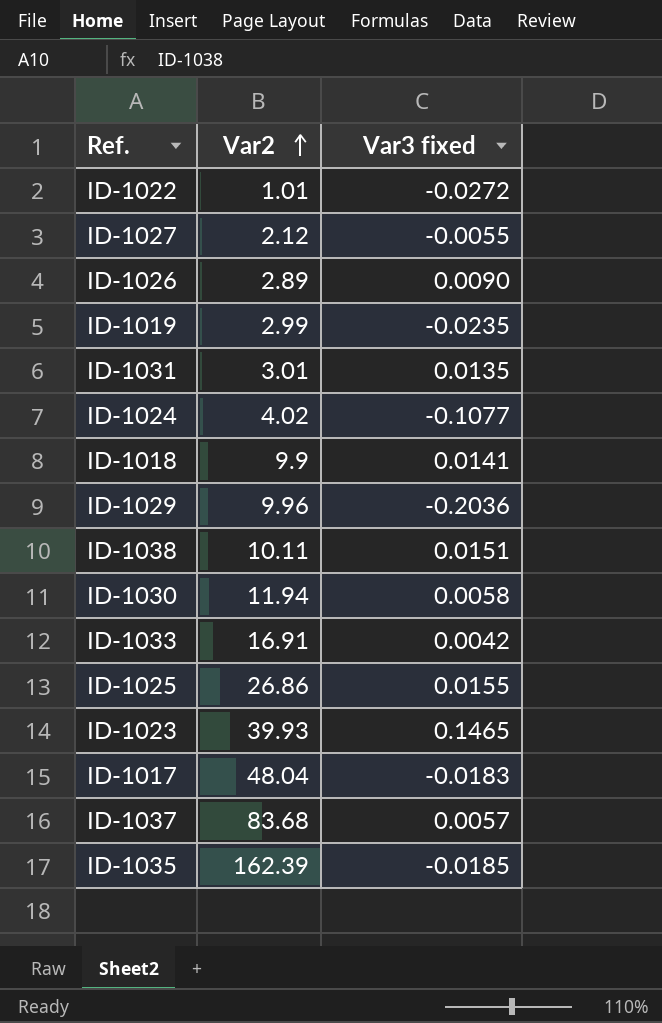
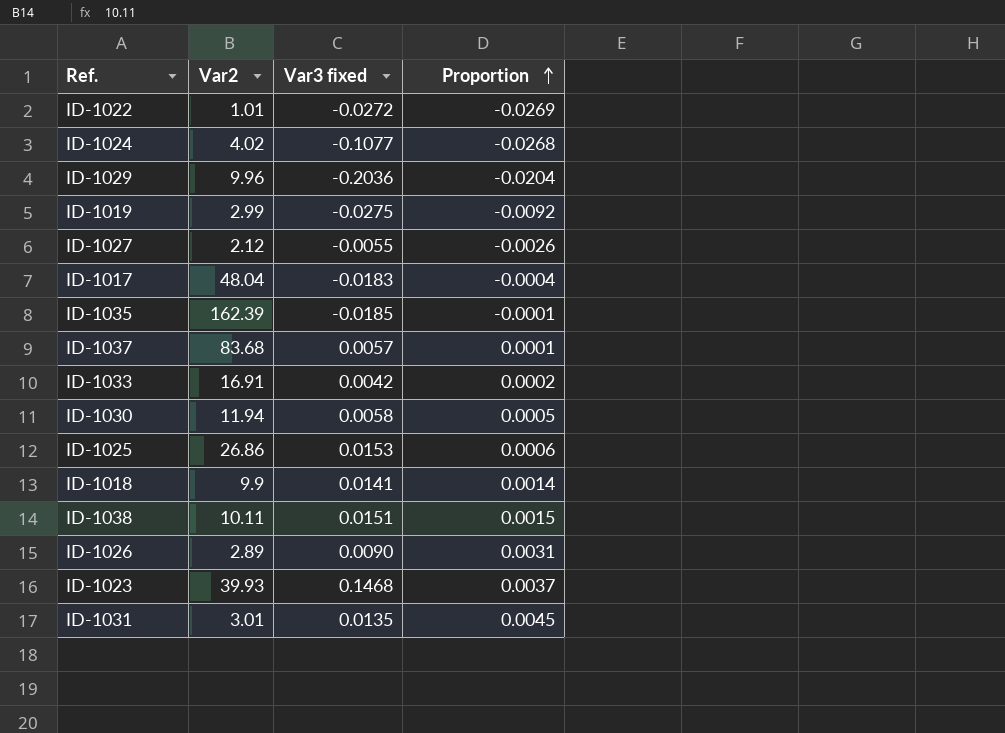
row order: Var2 ascending -> Proportion ascending
column Proportion | formula: none -> [Var3 fixed] / [Var2]
ID-1019 | Var3 fixed: -0.0235 -> -0.0275
ID-1025 | Var3 fixed: 0.0155 -> 0.0153
ID-1023 | Var3 fixed: 0.1465 -> 0.1468

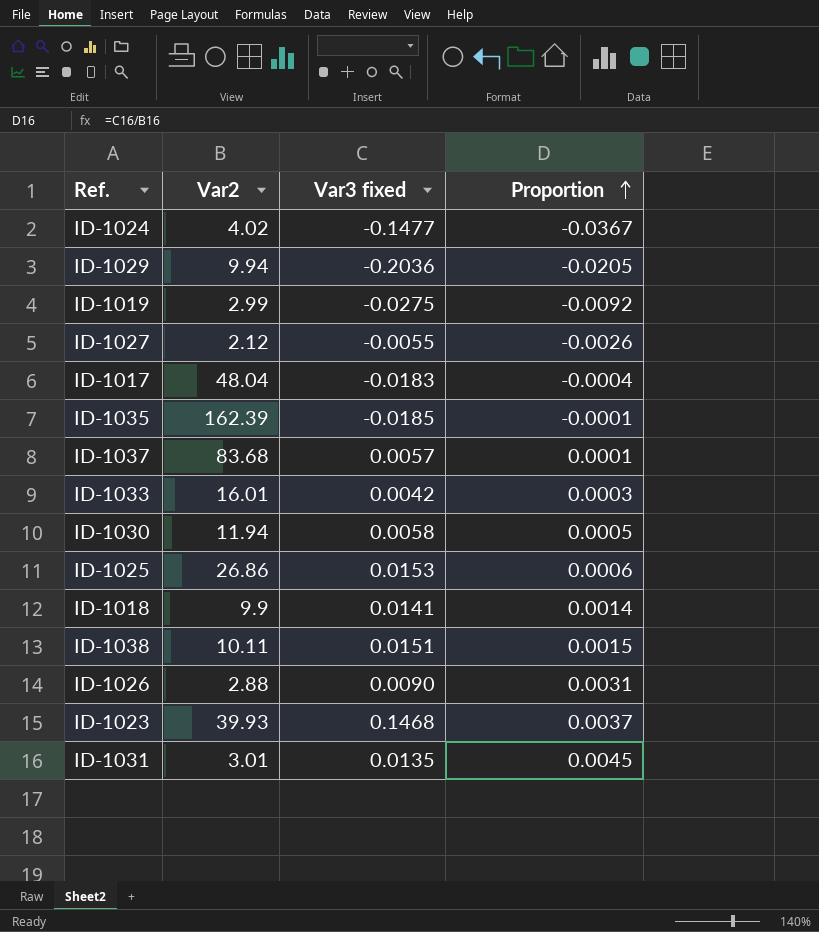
row ID-1022: 1.01 | -0.0272 | -0.0269 -> none
ID-1024 | Var3 fixed: -0.1077 -> -0.1477
ID-1024 | Proportion: -0.0268 -> -0.0367
ID-1029 | Var2: 9.96 -> 9.94
ID-1029 | Proportion: -0.0204 -> -0.0205
ID-1033 | Var2: 16.91 -> 16.01
ID-1033 | Proportion: 0.0002 -> 0.0003
ID-1026 | Var2: 2.89 -> 2.88

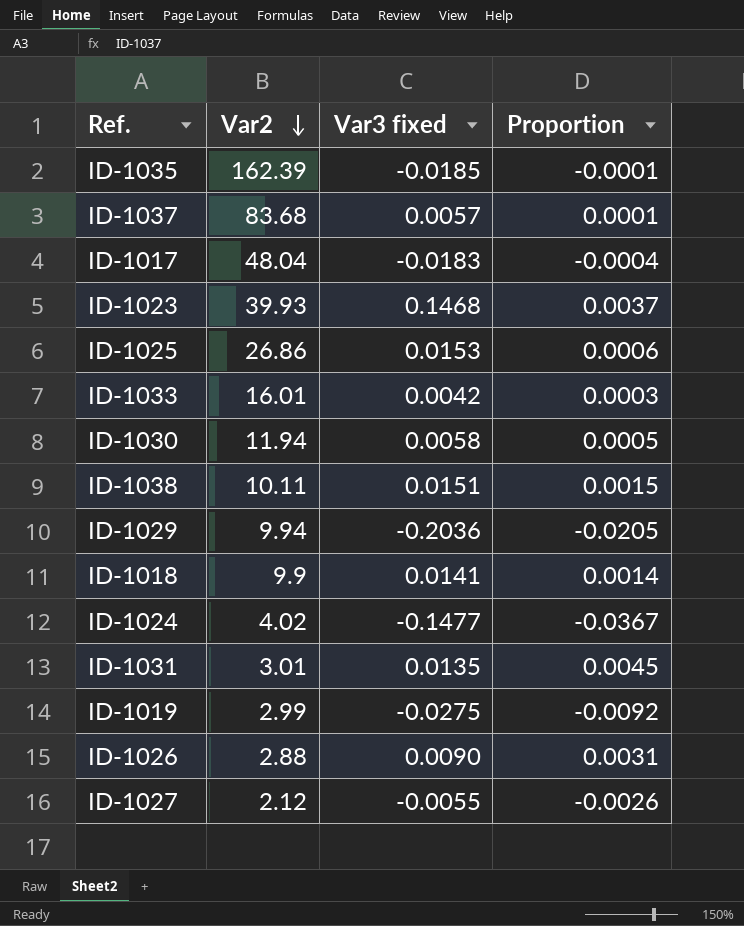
row order: Proportion ascending -> Var2 descending

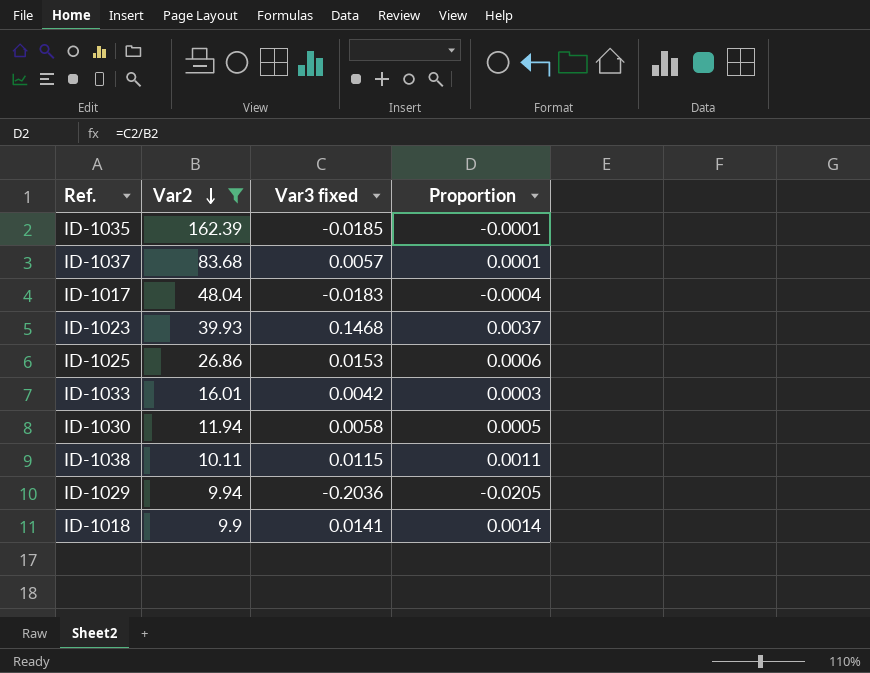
filter: none -> Var2 >= 9.9
ID-1038 | Var3 fixed: 0.0151 -> 0.0115
ID-1038 | Proportion: 0.0015 -> 0.0011

